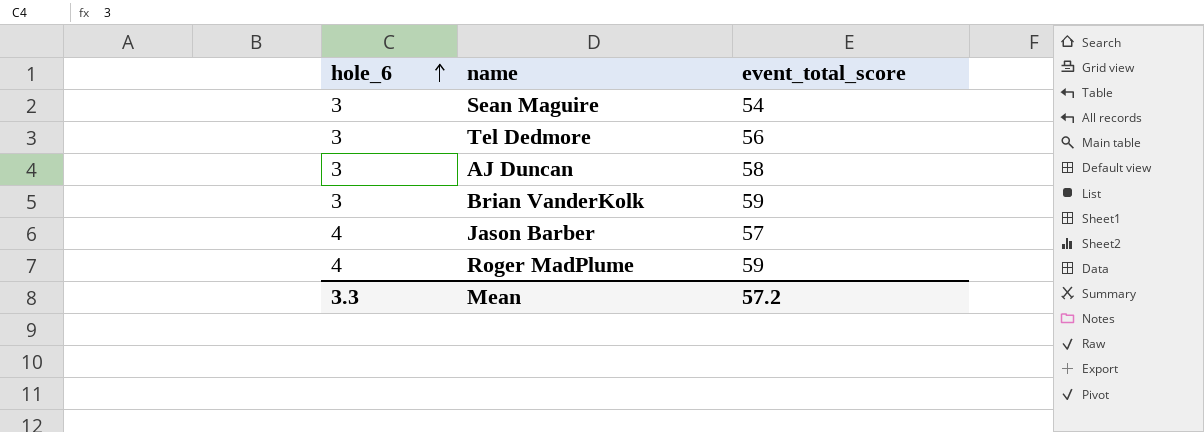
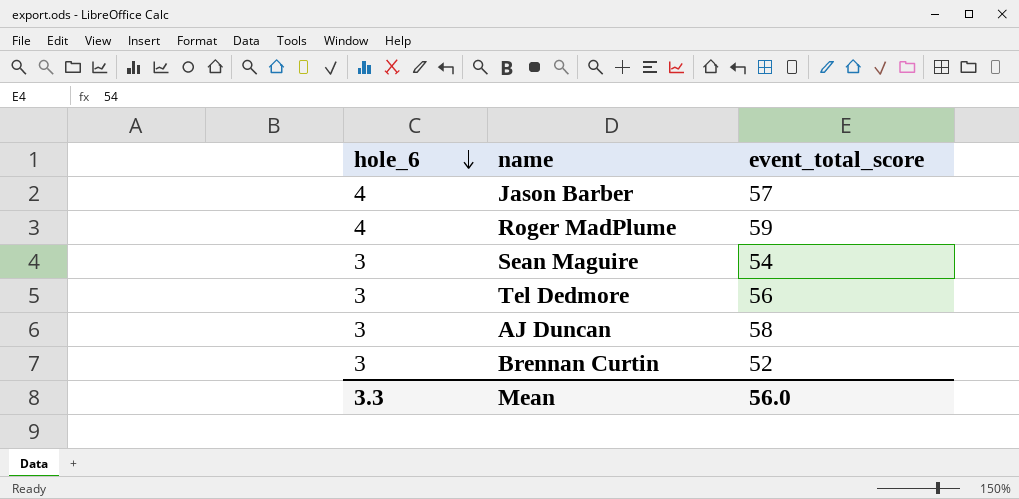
row order: hole_6 ascending -> hole_6 descending
row Brian VanderKolk: 3 | 59 -> none
row Brennan Curtin: none -> 3 | 52
Mean | event_total_score: 57.2 -> 56.0

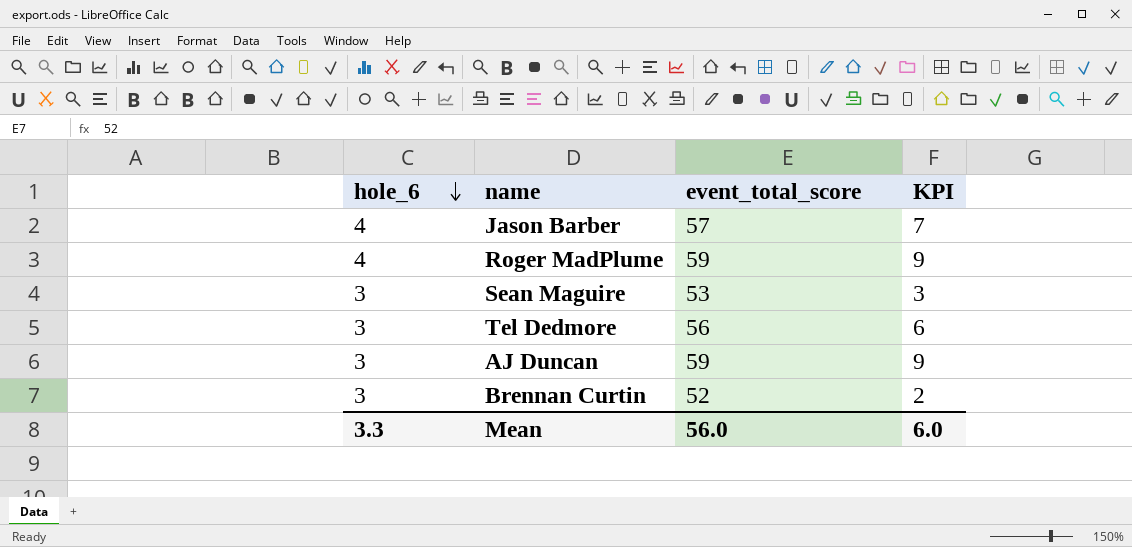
column KPI | formula: none -> [event_total_score] - 50
Sean Maguire | event_total_score: 54 -> 53
AJ Duncan | event_total_score: 58 -> 59

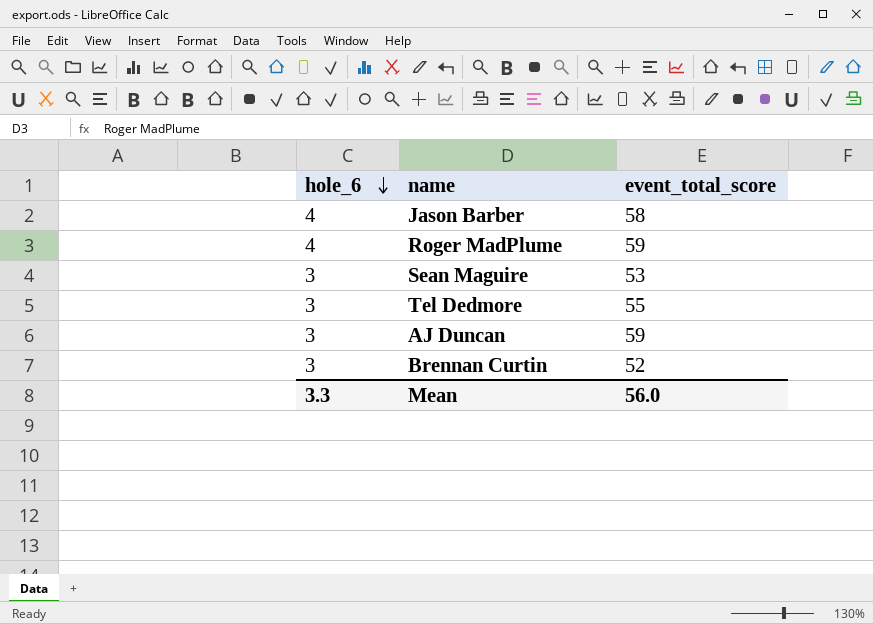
column KPI | formula: [event_total_score] - 50 -> none
Jason Barber | event_total_score: 57 -> 58
Tel Dedmore | event_total_score: 56 -> 55

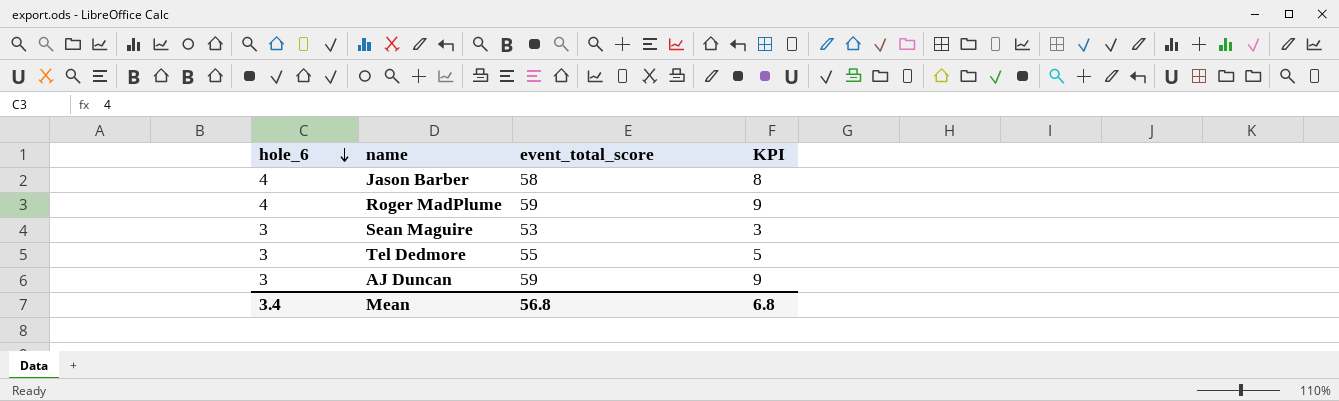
column KPI | formula: none -> [event_total_score] - 50
row Brennan Curtin: 3 | 52 -> none
Mean | hole_6: 3.3 -> 3.4
Mean | event_total_score: 56.0 -> 56.8

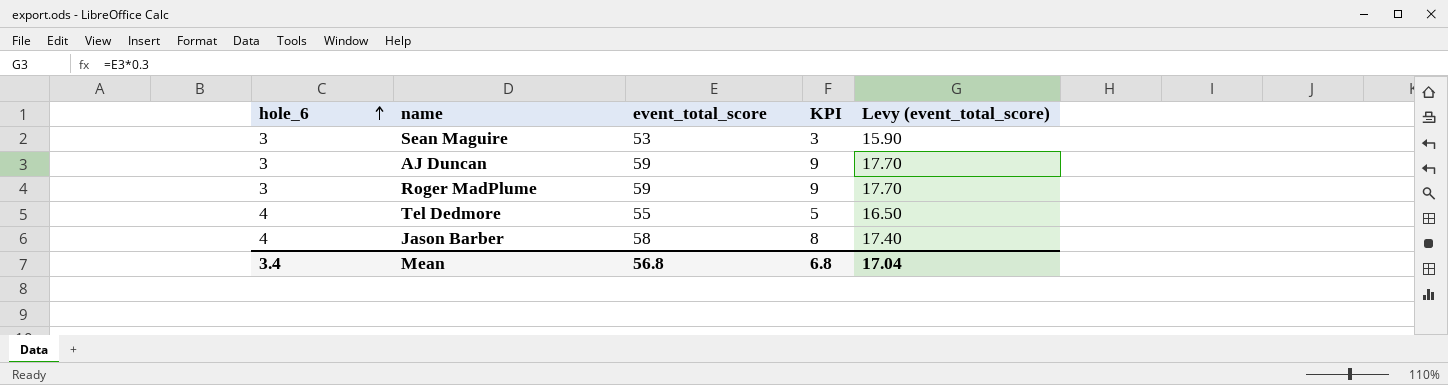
row order: hole_6 descending -> hole_6 ascending
column Levy (event_total_score) | formula: none -> [event_total_score] * 0.3
Roger MadPlume | hole_6: 4 -> 3
Tel Dedmore | hole_6: 3 -> 4

